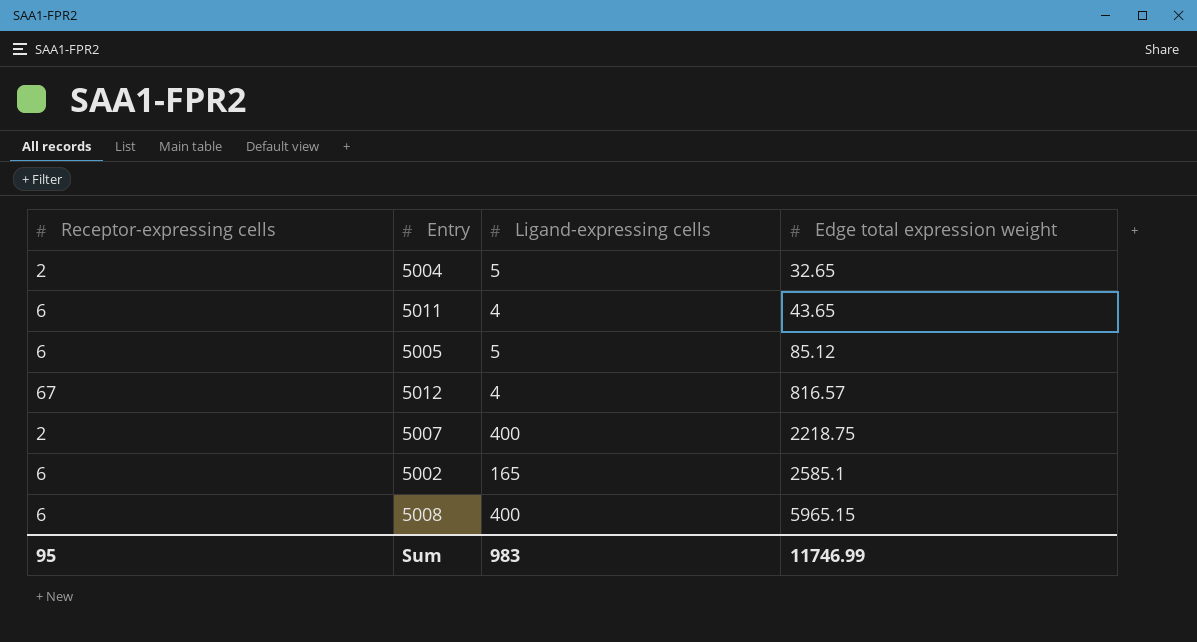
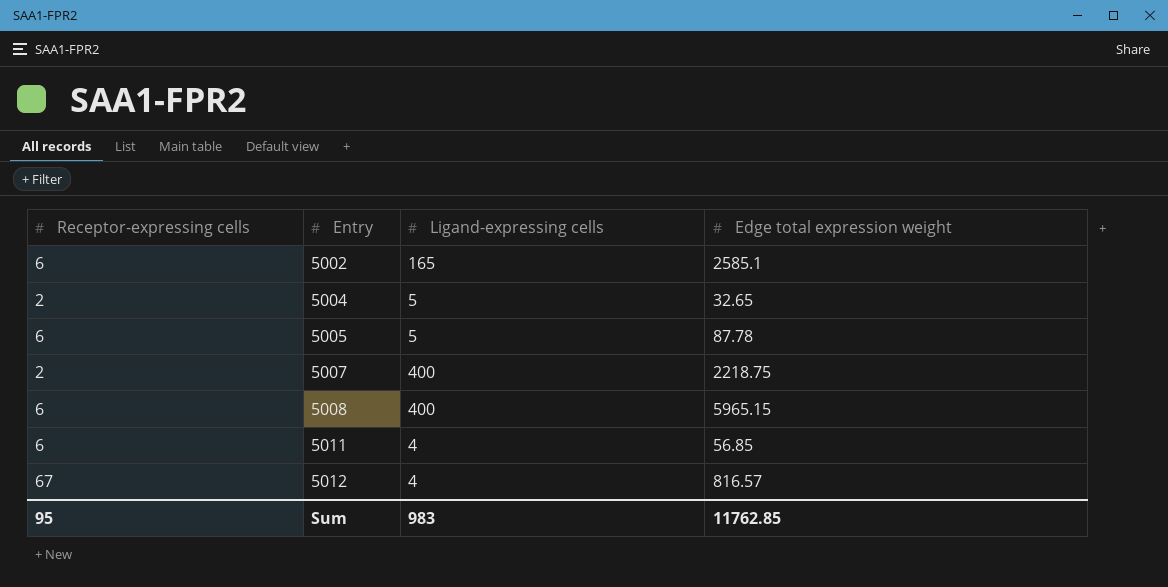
row order: Edge total expression weight ascending -> Entry ascending
5005 | Edge total expression weight: 85.12 -> 87.78
5011 | Edge total expression weight: 43.65 -> 56.85
Sum | Edge total expression weight: 11746.99 -> 11762.85

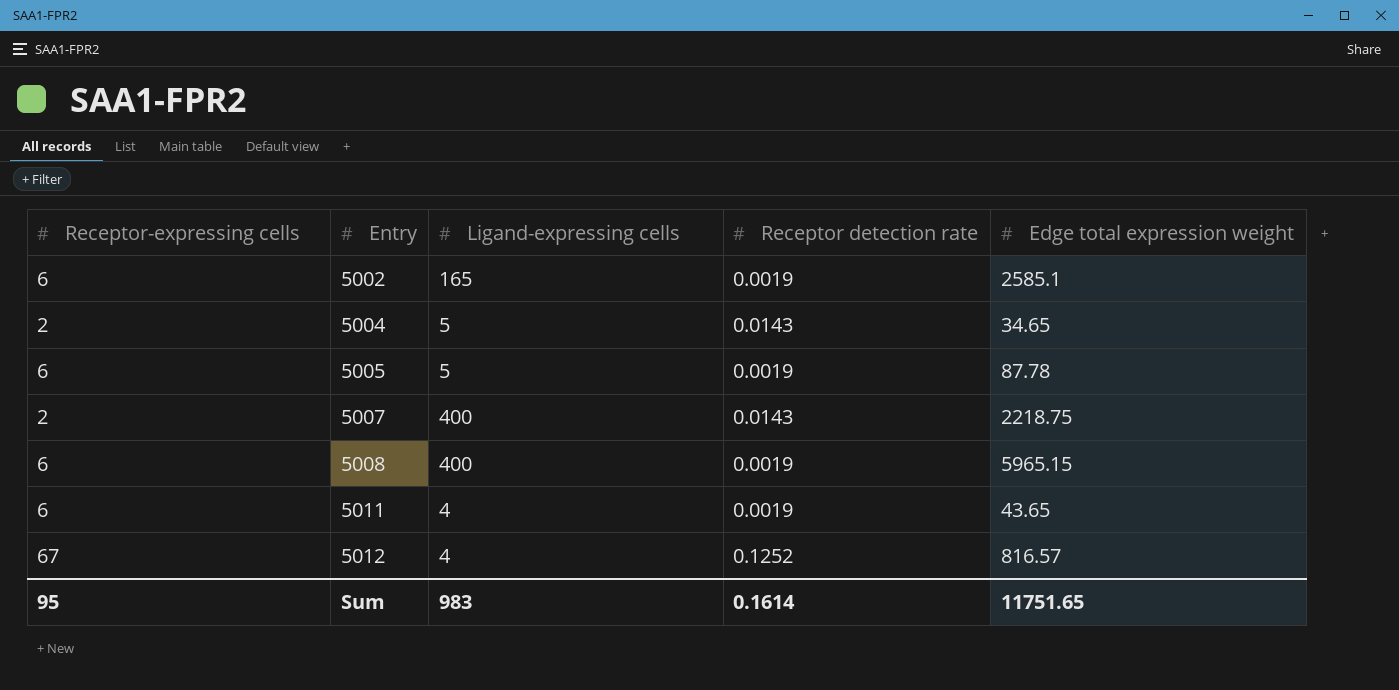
column Receptor detection rate | position: none -> 4
5004 | Edge total expression weight: 32.65 -> 34.65
5011 | Edge total expression weight: 56.85 -> 43.65
Sum | Edge total expression weight: 11762.85 -> 11751.65

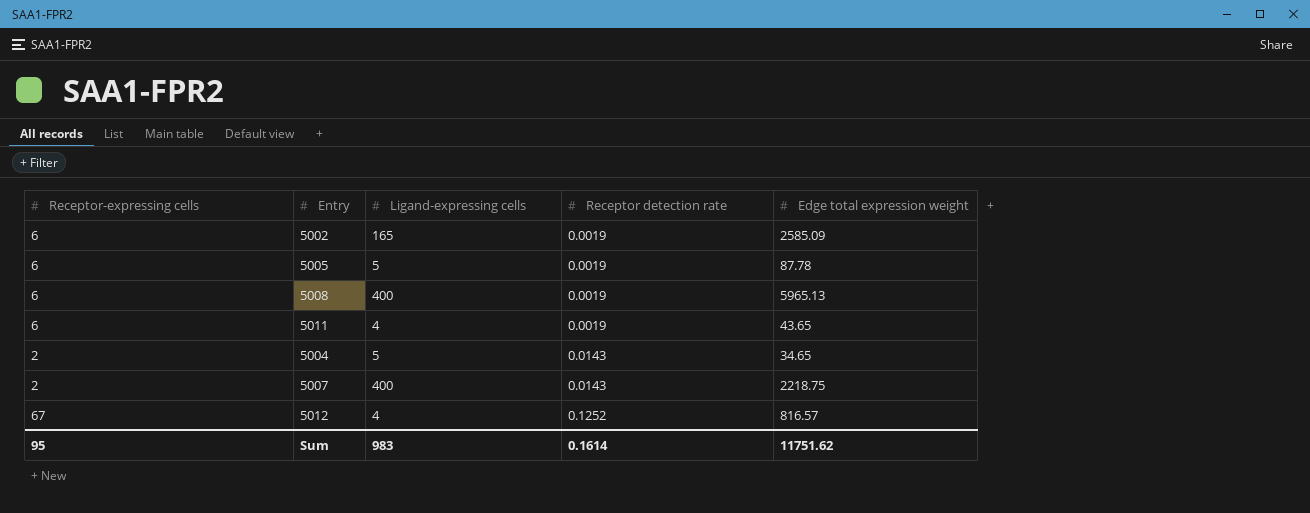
row order: Entry ascending -> Receptor detection rate ascending
5002 | Edge total expression weight: 2585.1 -> 2585.09
5008 | Edge total expression weight: 5965.15 -> 5965.13
Sum | Edge total expression weight: 11751.65 -> 11751.62

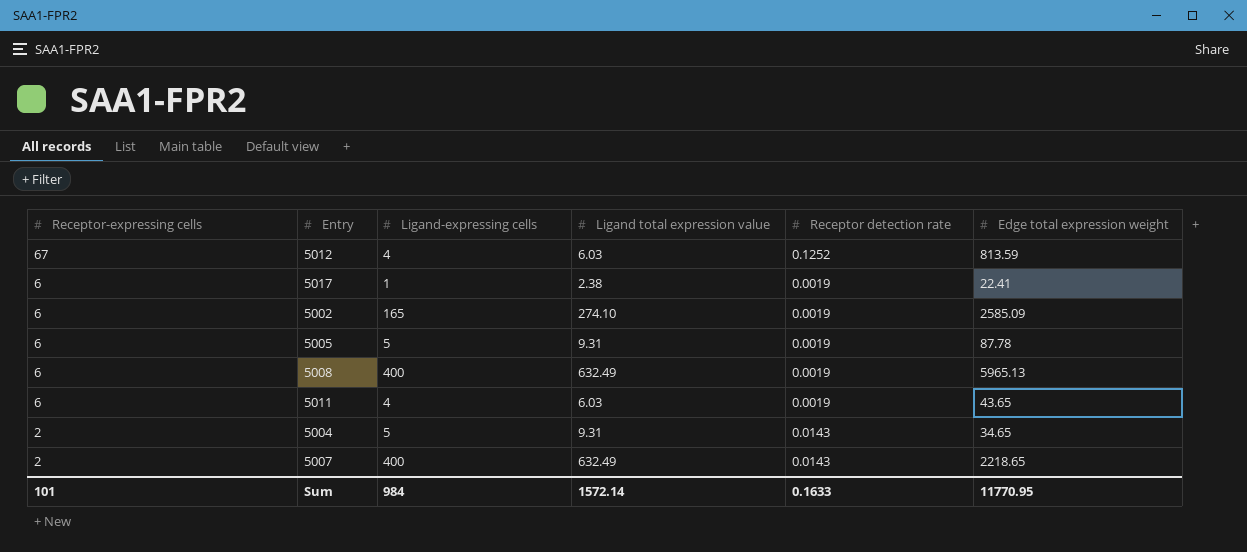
row order: Receptor detection rate ascending -> Receptor-expressing cells descending
column Ligand total expression value | position: none -> 4
5012 | Edge total expression weight: 816.57 -> 813.59
row 5017: none -> 6 | 1 | 2.38 | 0.0019 | 22.41
5007 | Edge total expression weight: 2218.75 -> 2218.65
Sum | Receptor-expressing cells: 95 -> 101
Sum | Ligand-expressing cells: 983 -> 984
Sum | Receptor detection rate: 0.1614 -> 0.1633
Sum | Edge total expression weight: 11751.62 -> 11770.95

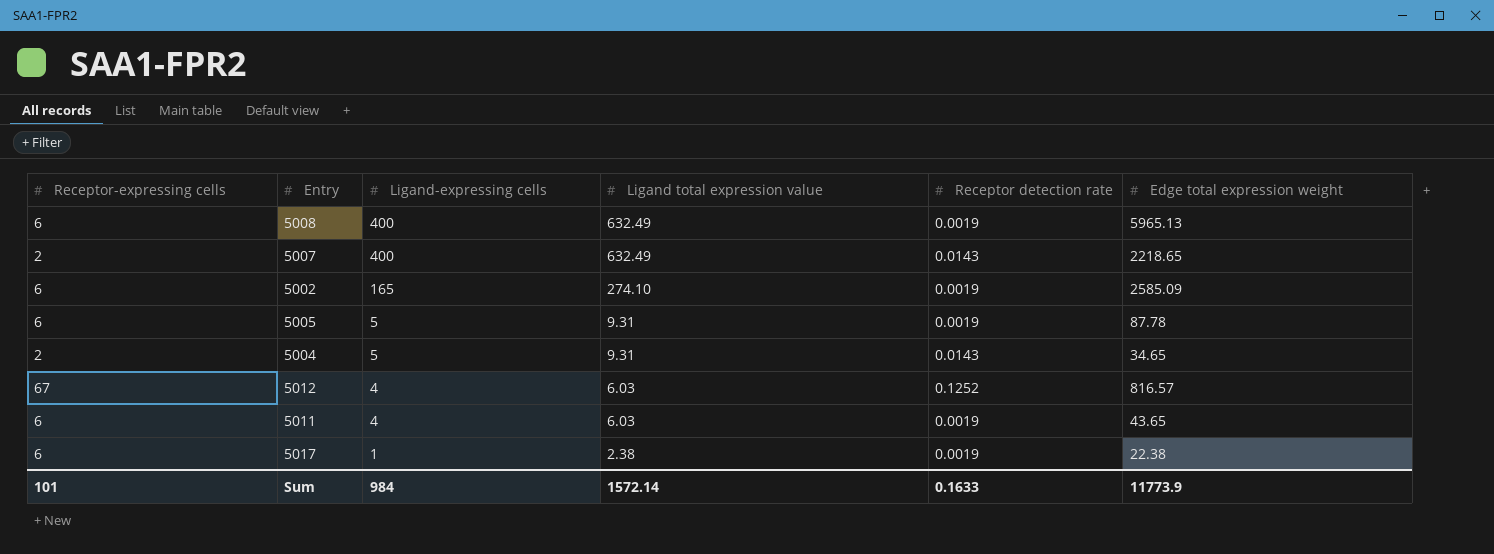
row order: Receptor-expressing cells descending -> Ligand-expressing cells descending
5012 | Edge total expression weight: 813.59 -> 816.57
5017 | Edge total expression weight: 22.41 -> 22.38
Sum | Edge total expression weight: 11770.95 -> 11773.9

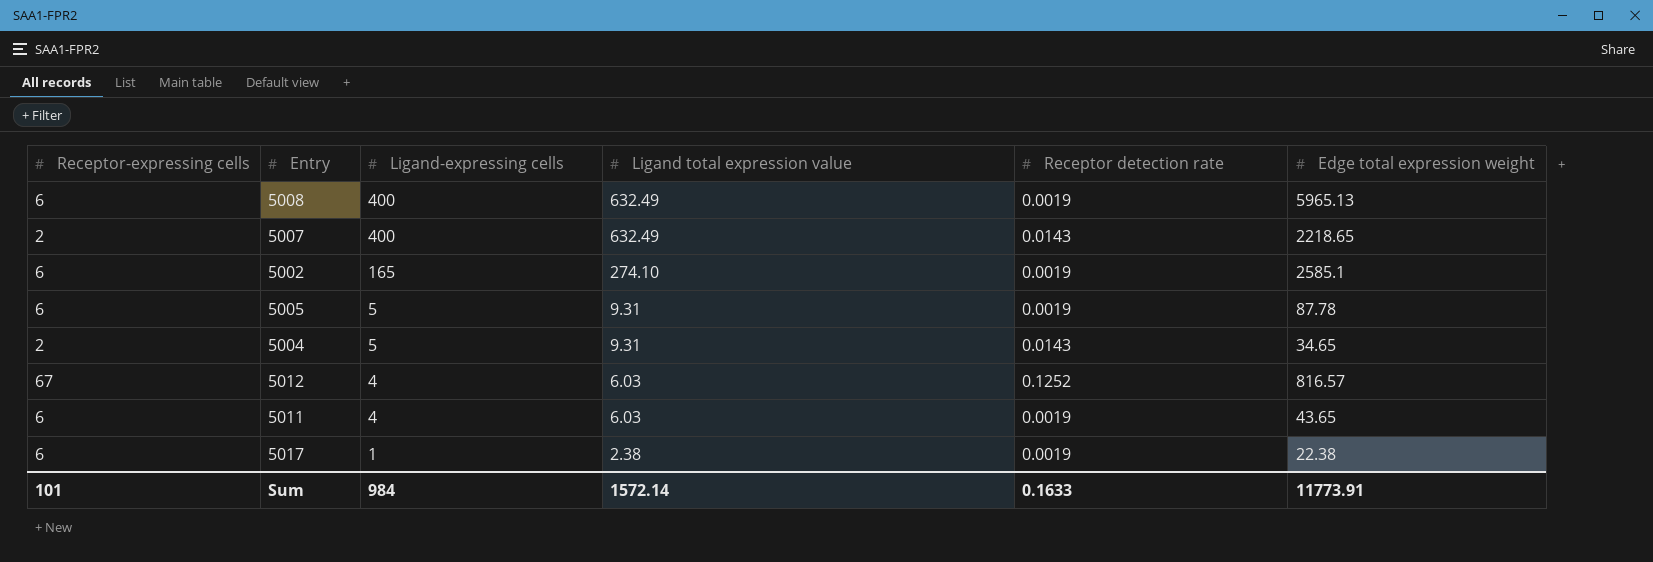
5002 | Edge total expression weight: 2585.09 -> 2585.1
Sum | Edge total expression weight: 11773.9 -> 11773.91

